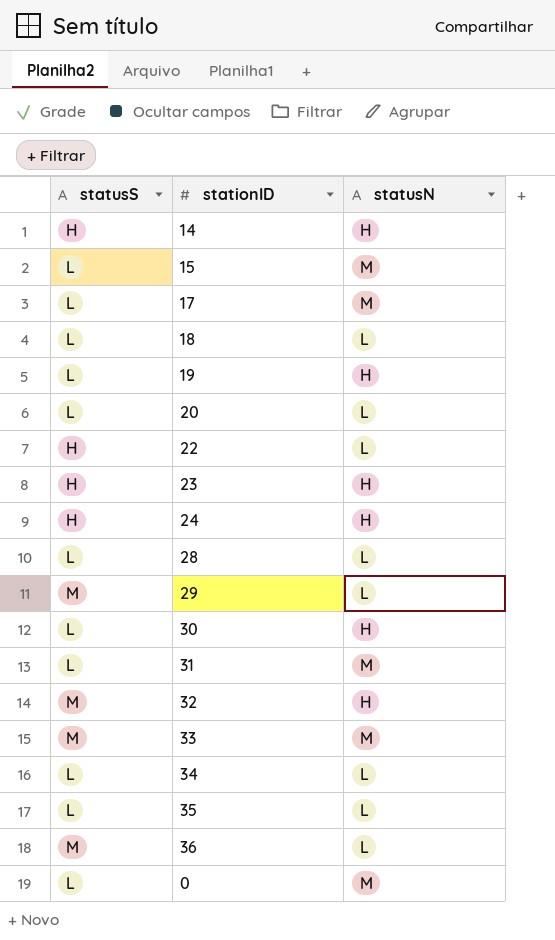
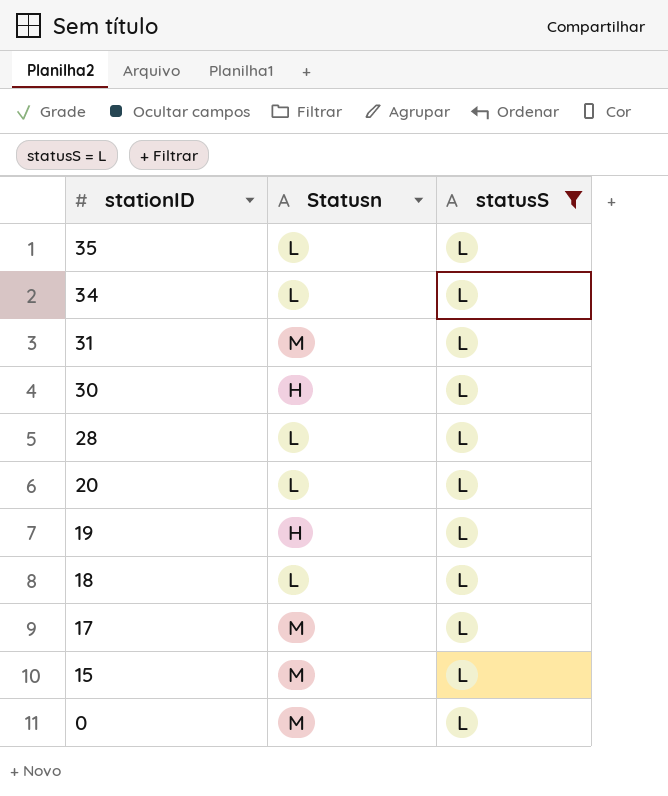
filter: none -> statusS = L
row order: none -> stationID descending
column name: statusN -> Statusn
column statusS | position: 1 -> 3

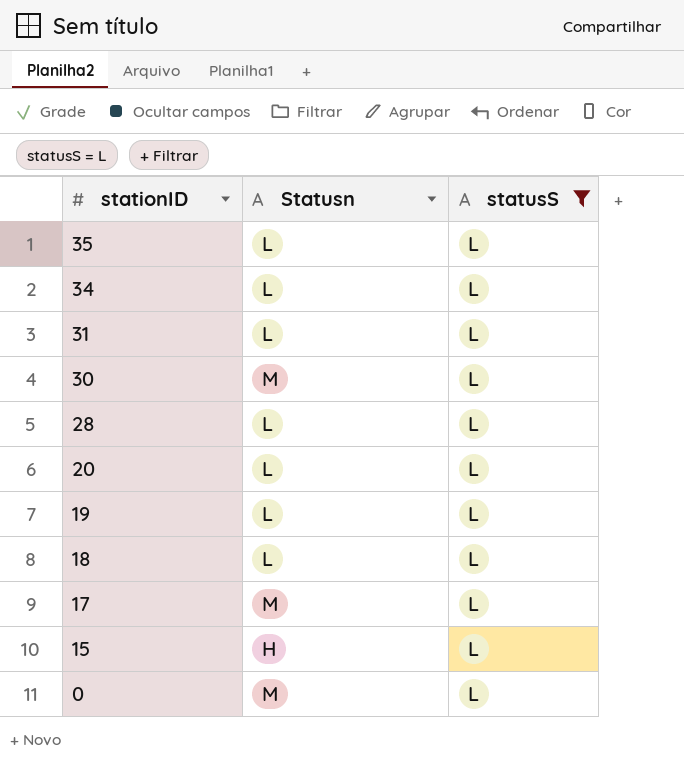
31 | Statusn: M -> L
30 | Statusn: H -> M
19 | Statusn: H -> L
15 | Statusn: M -> H

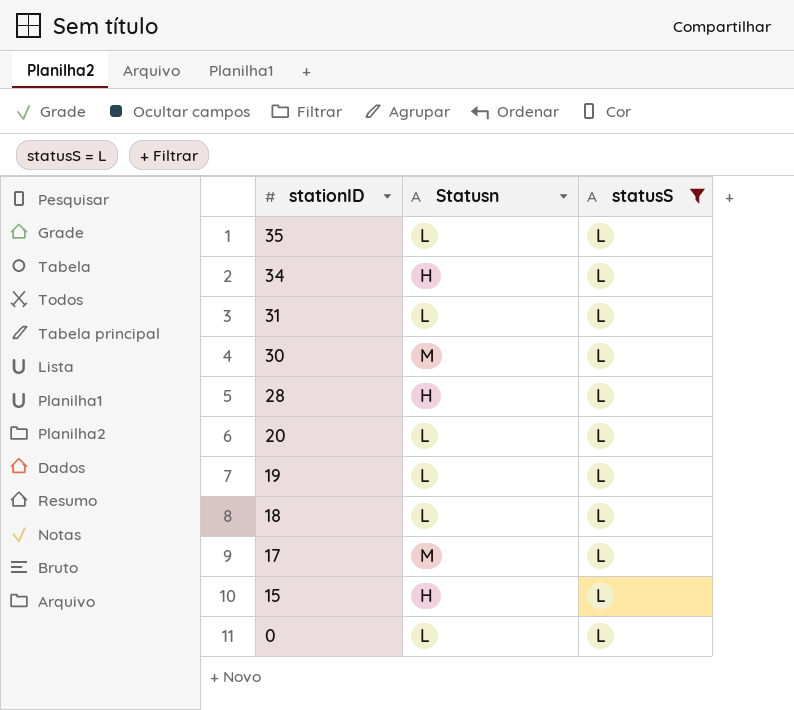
34 | Statusn: L -> H
28 | Statusn: L -> H
0 | Statusn: M -> L

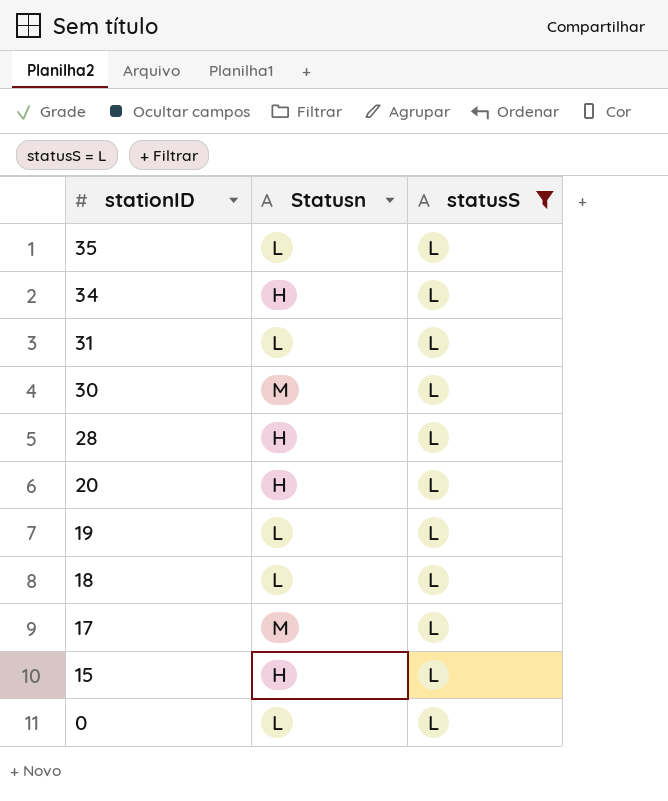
20 | Statusn: L -> H

